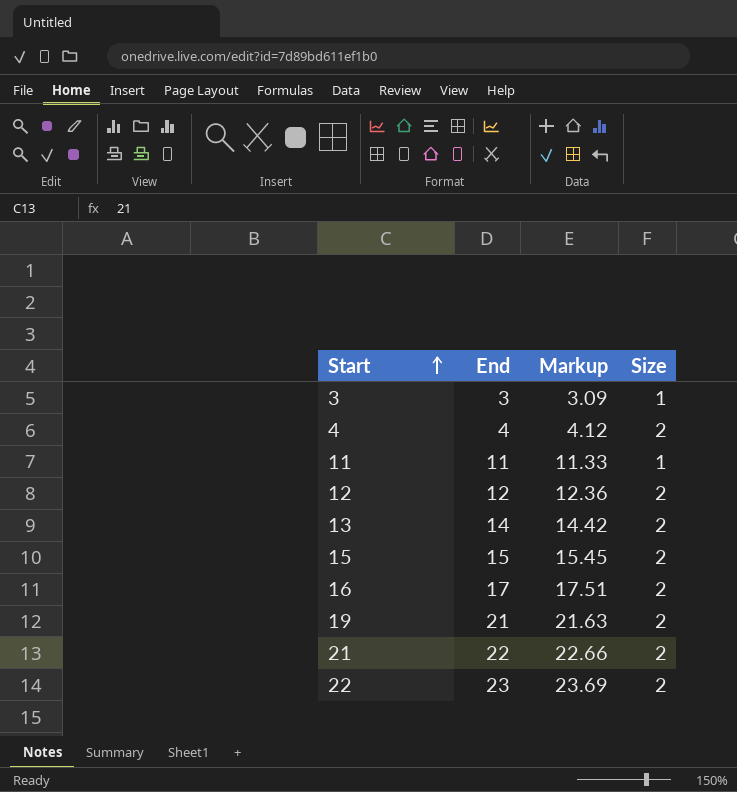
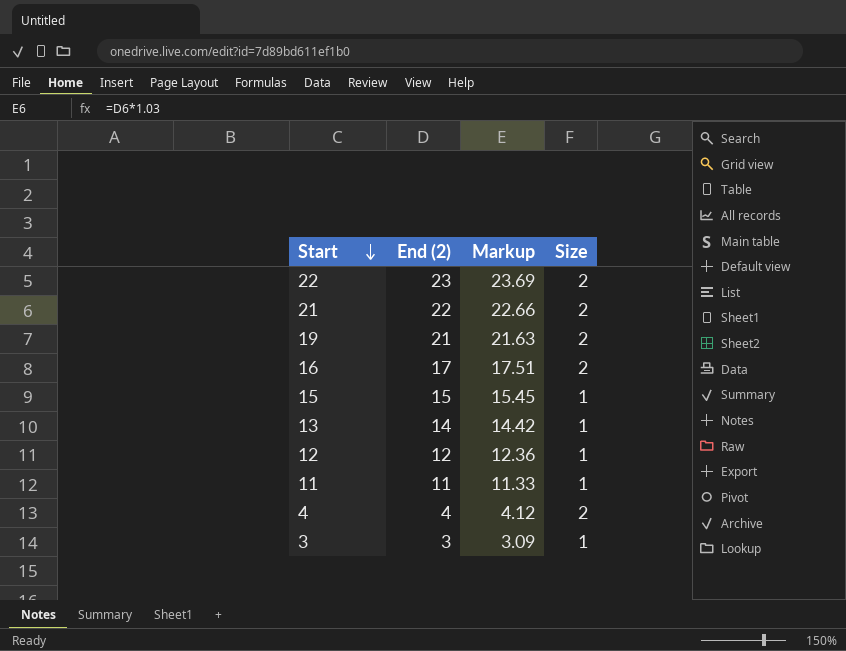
row order: Start ascending -> Start descending
column name: End -> End (2)
15 | Size: 2 -> 1
13 | Size: 2 -> 1
12 | Size: 2 -> 1

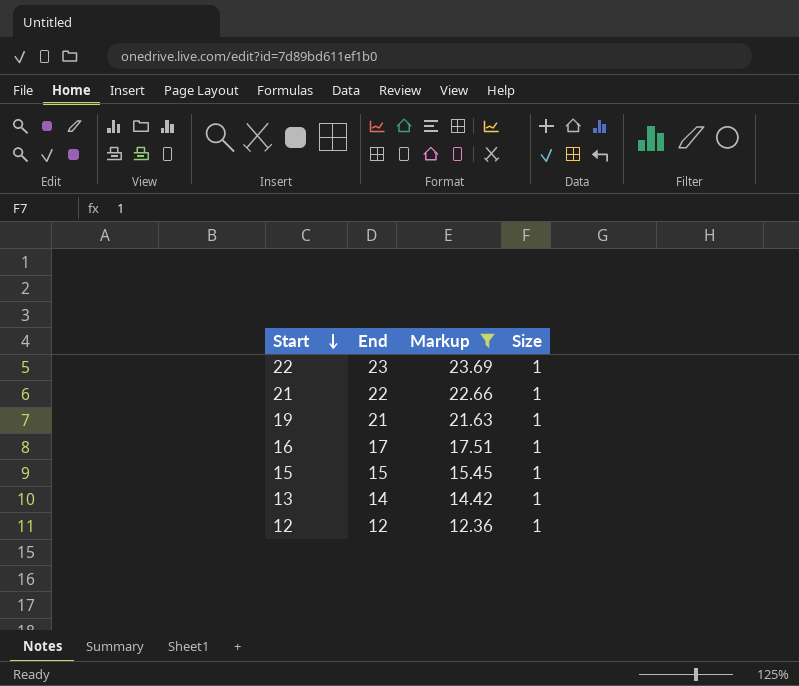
filter: none -> Markup >= 12.36
column name: End (2) -> End
22 | Size: 2 -> 1
21 | Size: 2 -> 1
19 | Size: 2 -> 1
16 | Size: 2 -> 1

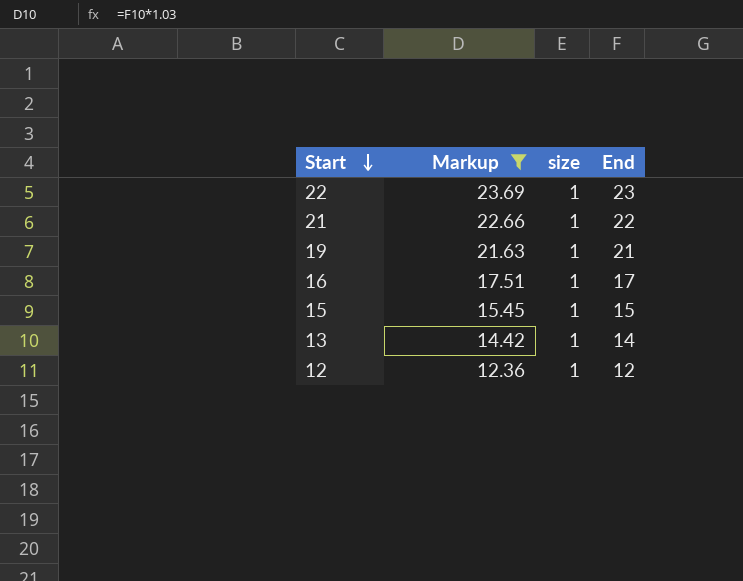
column name: Size -> size
column End | position: 2 -> 4

